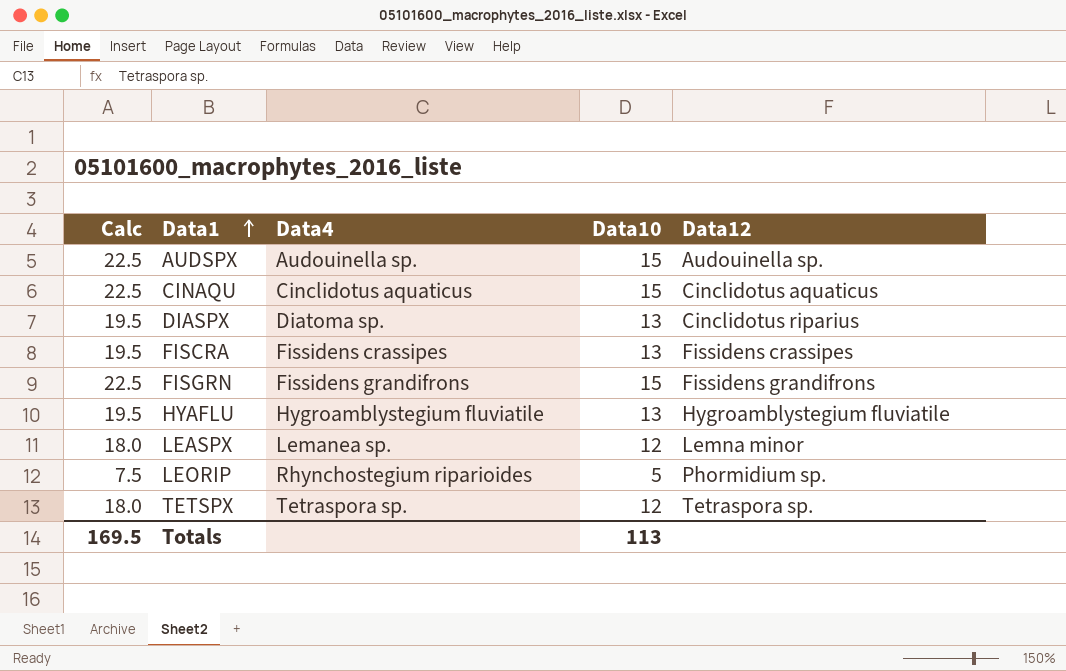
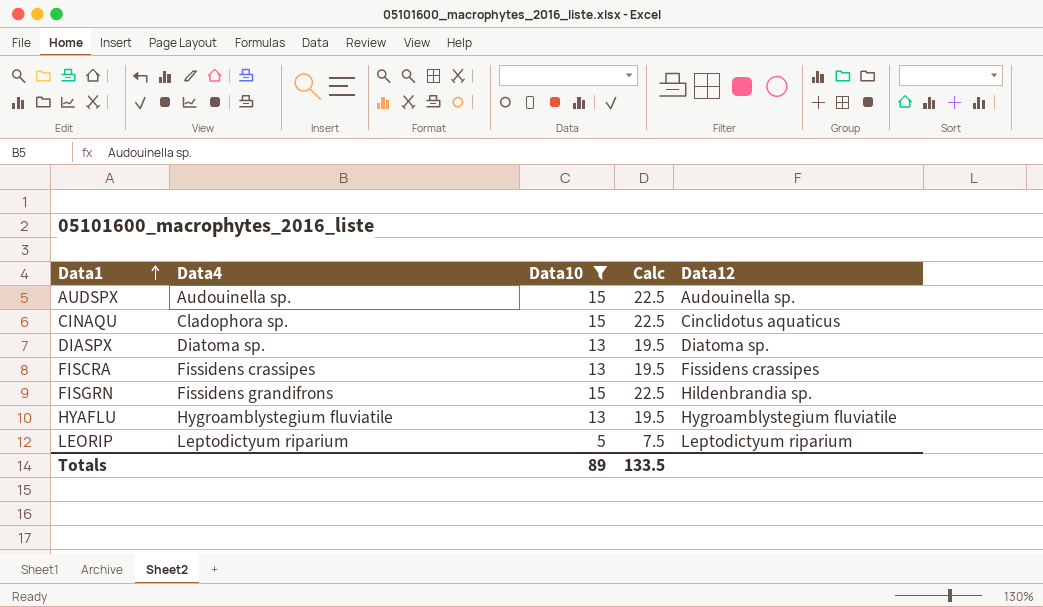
filter: none -> Data10 != 12
column Calc | position: 1 -> 4
CINAQU | Data4: Cinclidotus aquaticus -> Cladophora sp.
DIASPX | Data12: Cinclidotus riparius -> Diatoma sp.
FISGRN | Data12: Fissidens grandifrons -> Hildenbrandia sp.
LEORIP | Data4: Rhynchostegium riparioides -> Leptodictyum riparium
LEORIP | Data12: Phormidium sp. -> Leptodictyum riparium
Totals | Data10: 113 -> 89
Totals | Calc: 169.5 -> 133.5

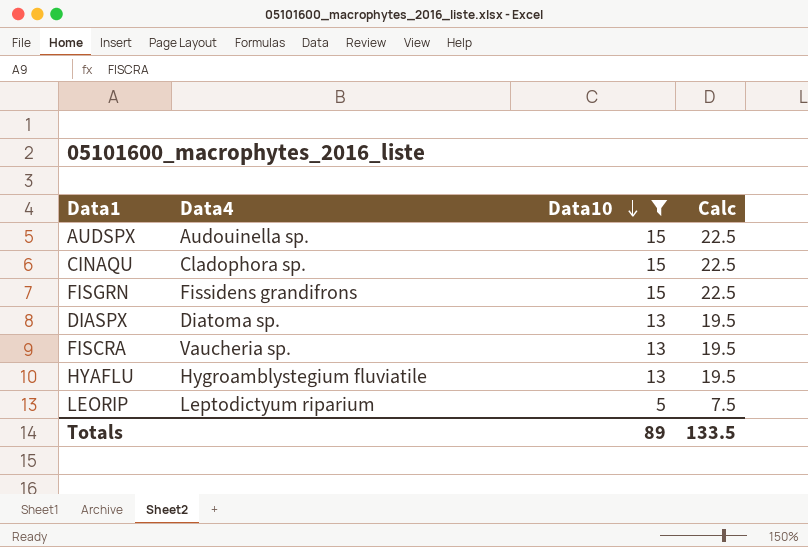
row order: Data1 ascending -> Data10 descending
column Data12 | position: 5 -> none
FISCRA | Data4: Fissidens crassipes -> Vaucheria sp.

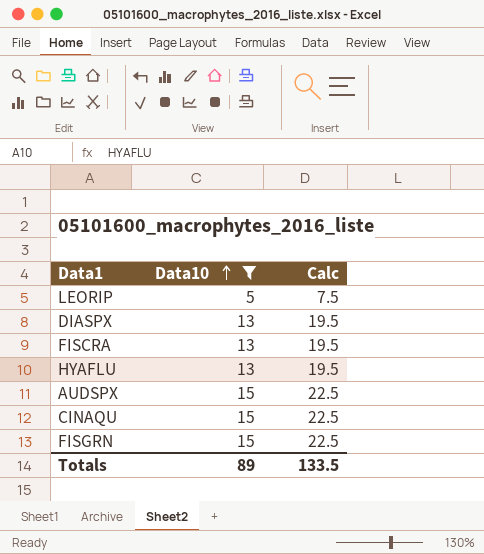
row order: Data10 descending -> Data10 ascending
column Data4 | position: 2 -> none

